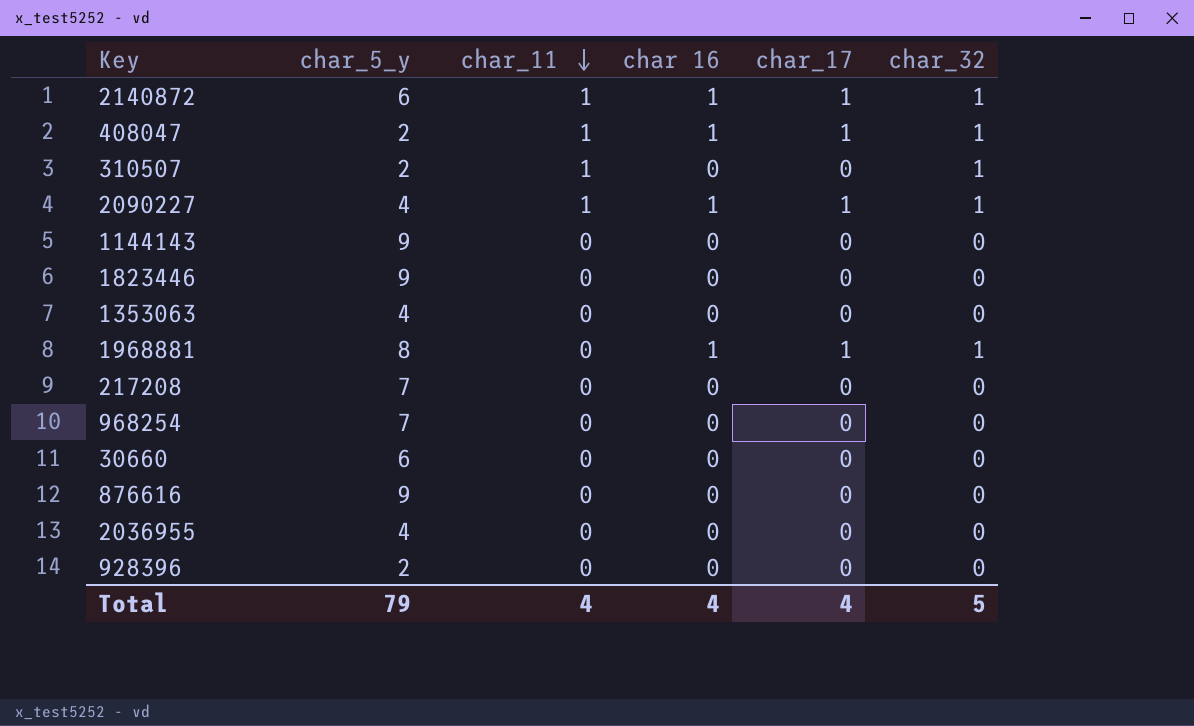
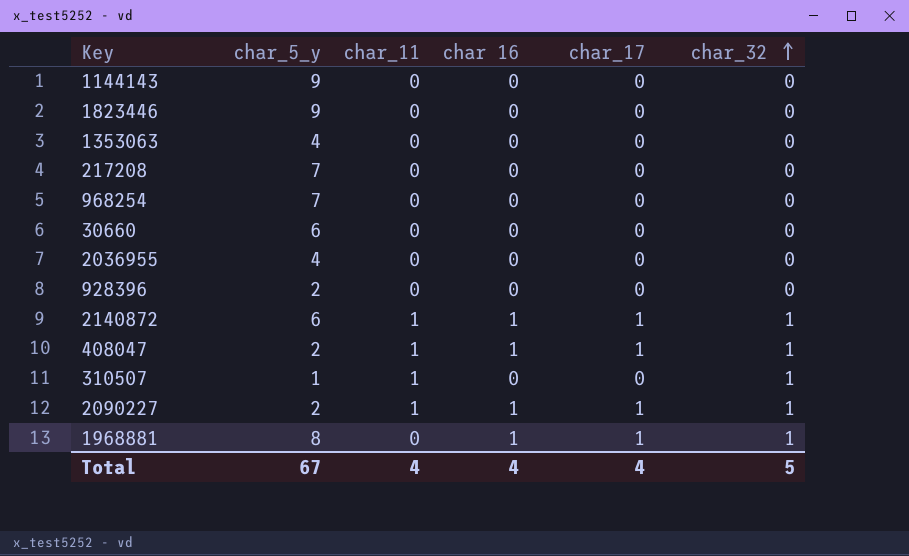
row order: char_11 descending -> char_32 ascending
row 876616: 9 | 0 | 0 | 0 | 0 -> none
310507 | char_5_y: 2 -> 1
2090227 | char_5_y: 4 -> 2
Total | char_5_y: 79 -> 67

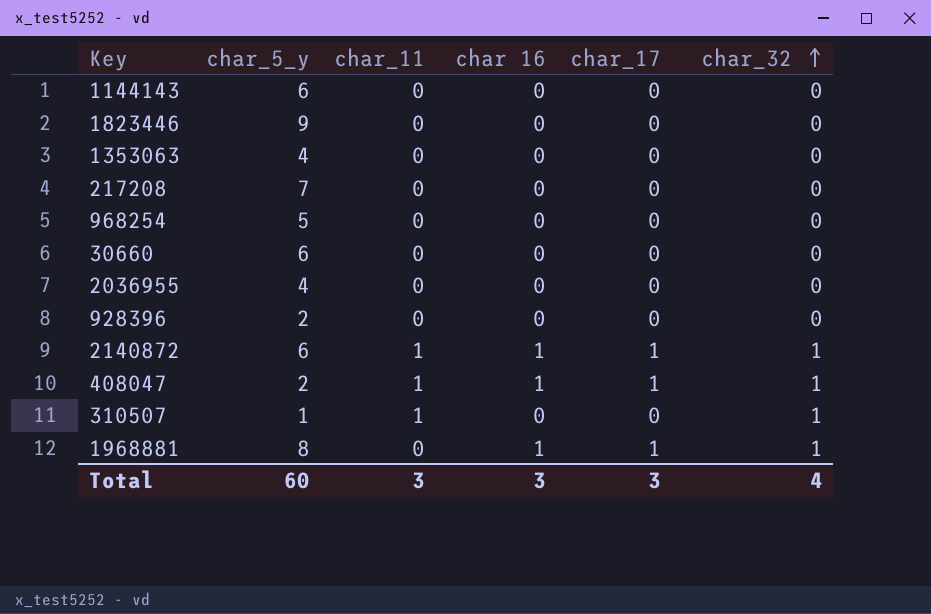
row 2090227: 2 | 1 | 1 | 1 | 1 -> none
1144143 | char_5_y: 9 -> 6
968254 | char_5_y: 7 -> 5
Total | char_5_y: 67 -> 60
Total | char_11: 4 -> 3
Total | char 16: 4 -> 3
Total | char_17: 4 -> 3
Total | char_32: 5 -> 4

